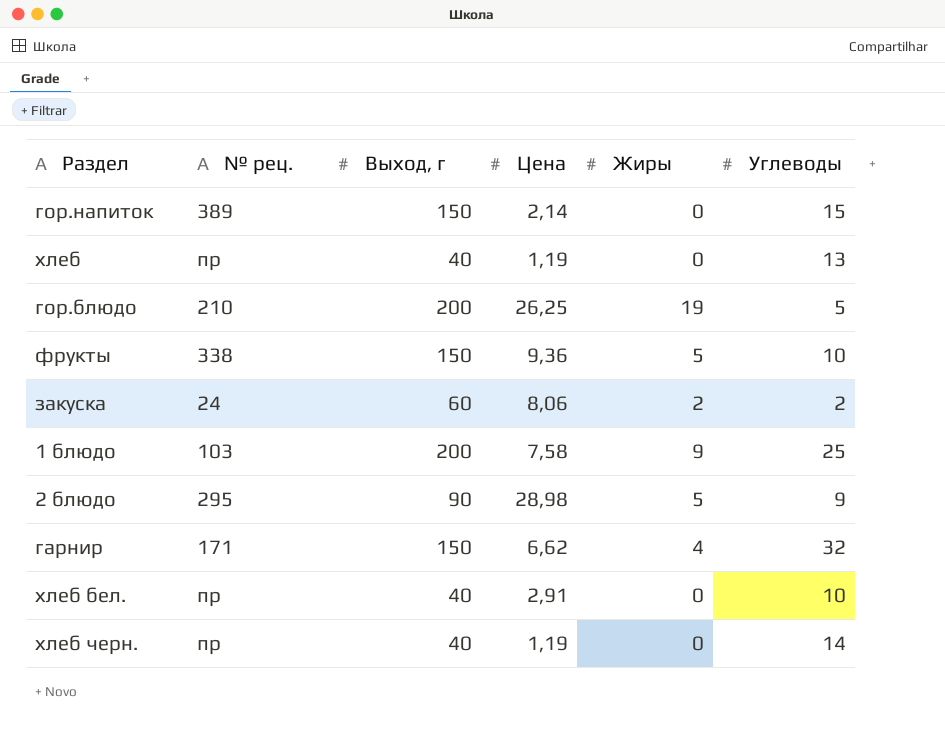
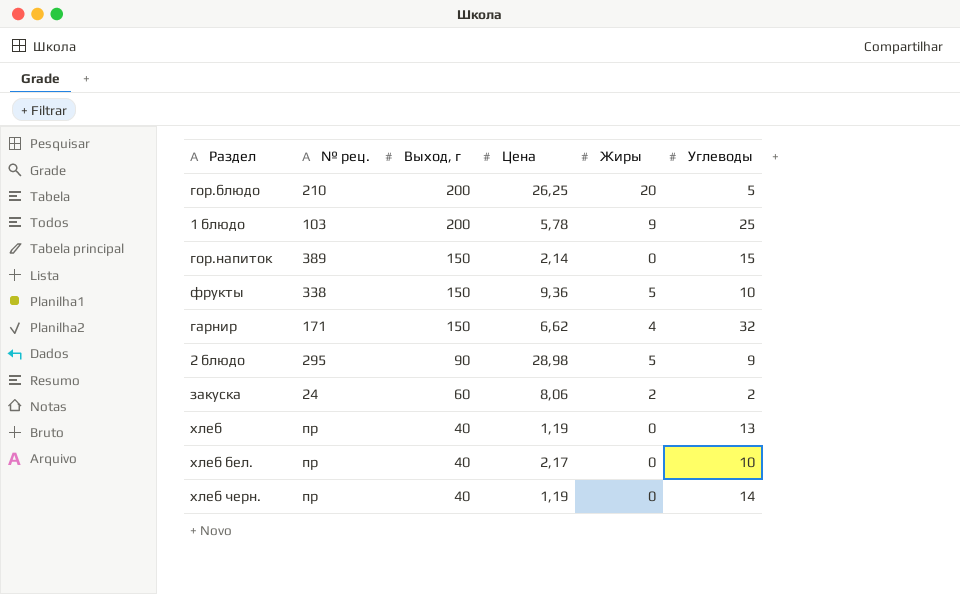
row order: none -> Выход, г descending
гор.блюдо | Жиры: 19 -> 20
1 блюдо | Цена: 7,58 -> 5,78
хлеб бел. | Цена: 2,91 -> 2,17

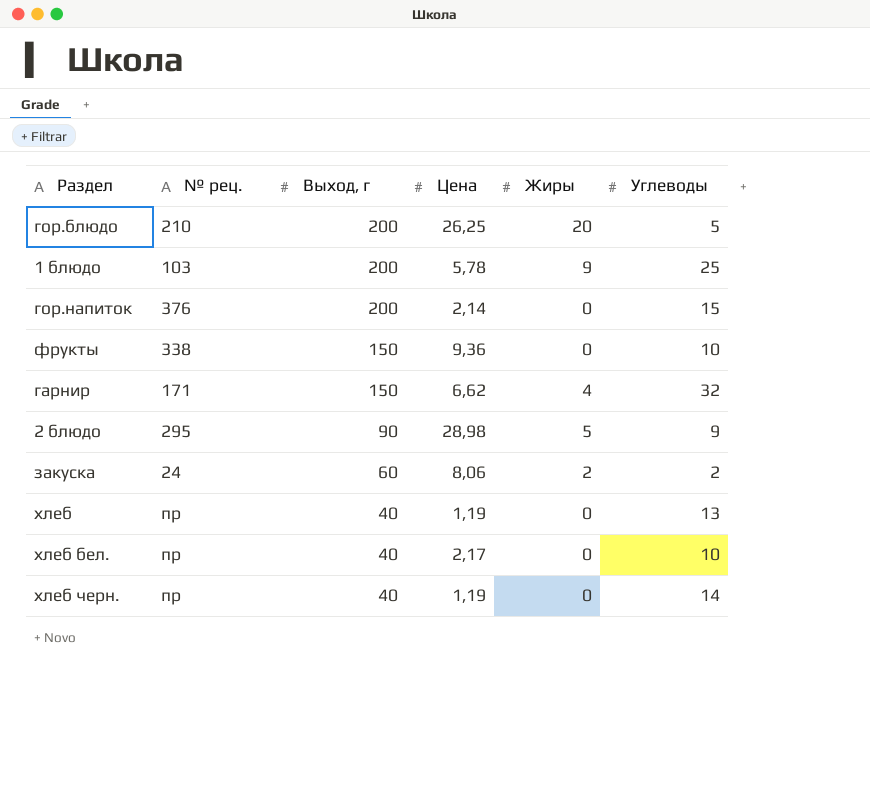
гор.напиток | № рец.: 389 -> 376
гор.напиток | Выход, г: 150 -> 200
фрукты | Жиры: 5 -> 0

